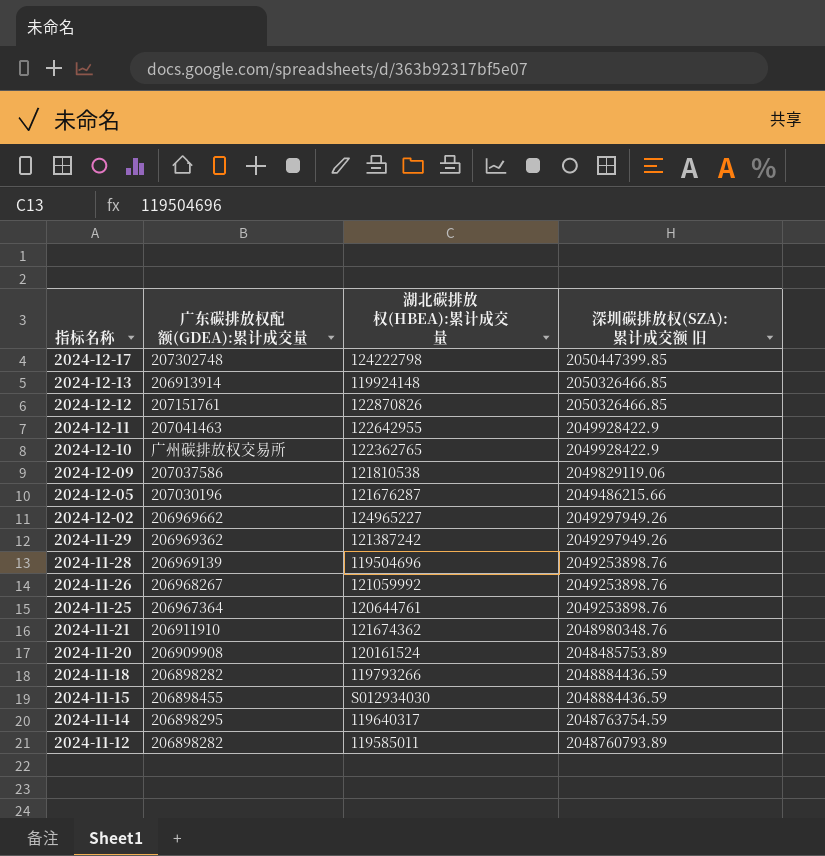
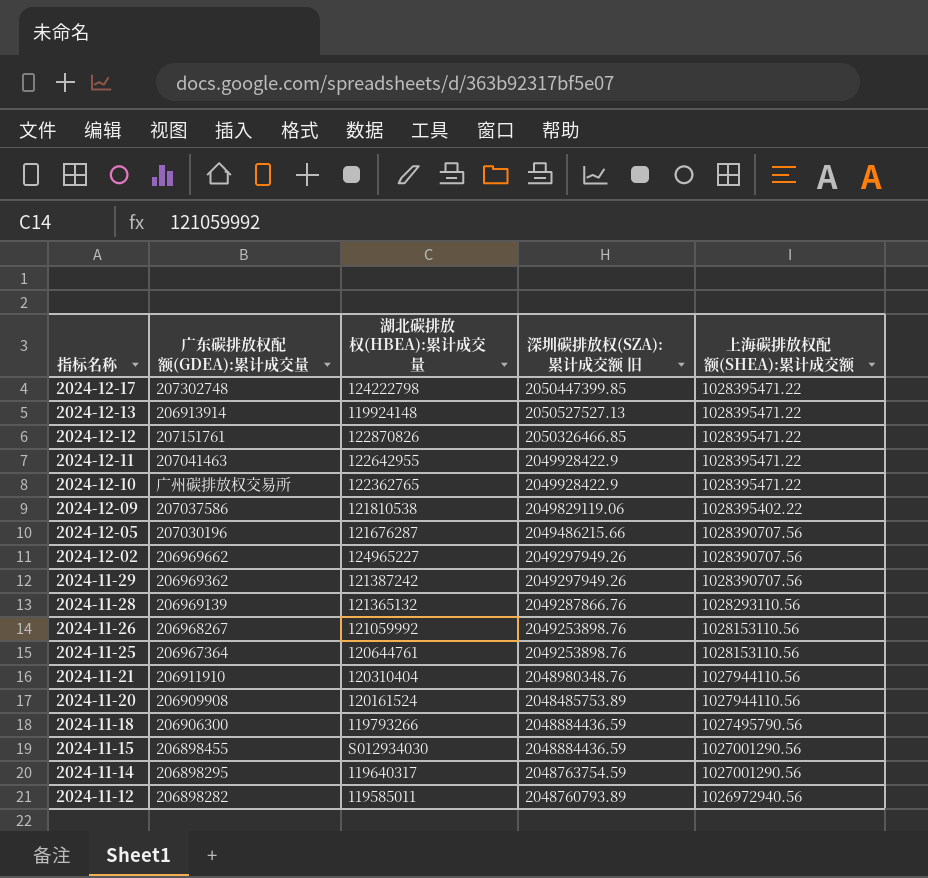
column 上海碳排放权配额(SHEA):累计成交额 | position: none -> 5
2024-12-13 | 深圳碳排放权(SZA):累计成交额 旧: 2050326466.85 -> 2050527527.13
2024-11-28 | 湖北碳排放权(HBEA):累计成交量: 119504696 -> 121365132
2024-11-28 | 深圳碳排放权(SZA):累计成交额 旧: 2049253898.76 -> 2049287866.76
2024-11-21 | 湖北碳排放权(HBEA):累计成交量: 121674362 -> 120310404
2024-11-18 | 广东碳排放权配额(GDEA):累计成交量: 206898282 -> 206906300

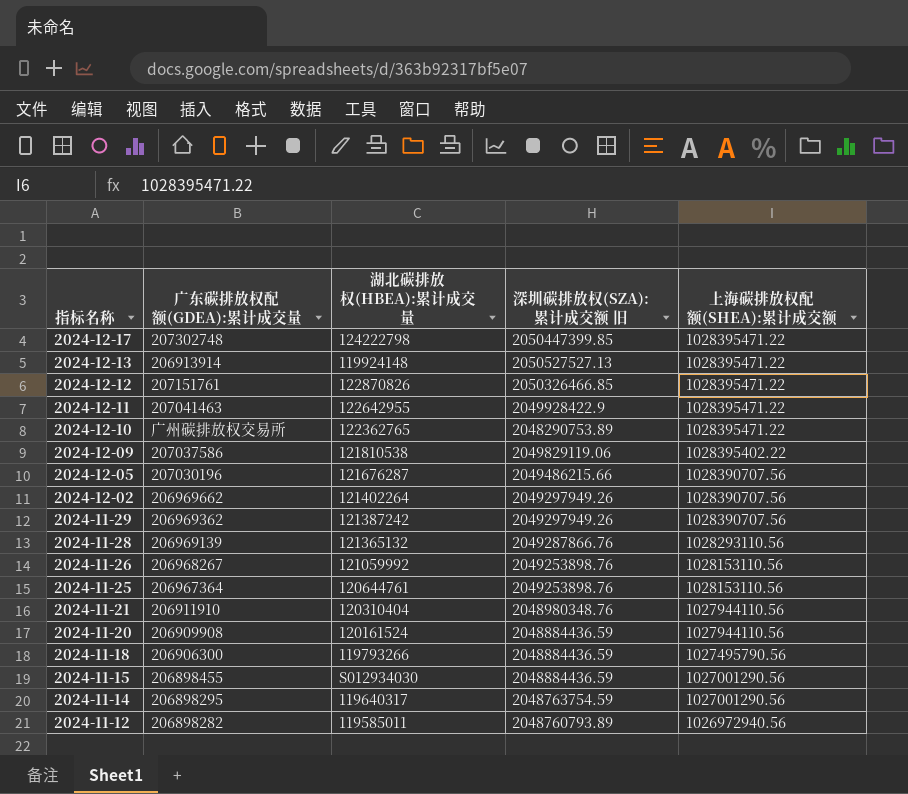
2024-12-10 | 深圳碳排放权(SZA):累计成交额 旧: 2049928422.9 -> 2048290753.89
2024-12-02 | 湖北碳排放权(HBEA):累计成交量: 124965227 -> 121402264
2024-11-20 | 深圳碳排放权(SZA):累计成交额 旧: 2048485753.89 -> 2048884436.59

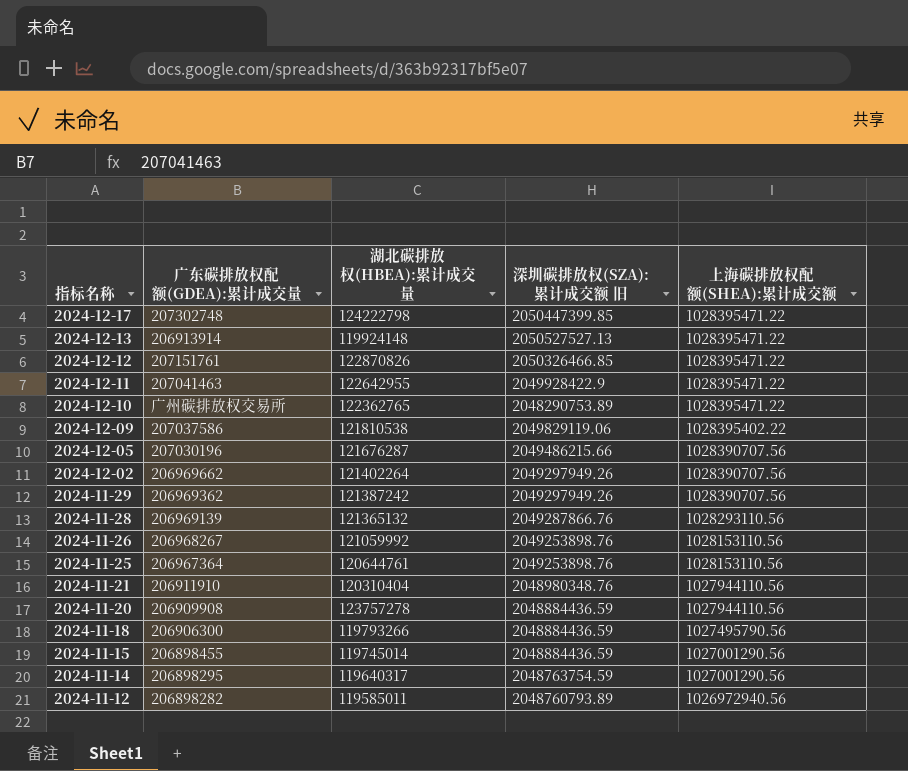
2024-11-20 | 湖北碳排放权(HBEA):累计成交量: 120161524 -> 123757278
2024-11-15 | 湖北碳排放权(HBEA):累计成交量: S012934030 -> 119745014

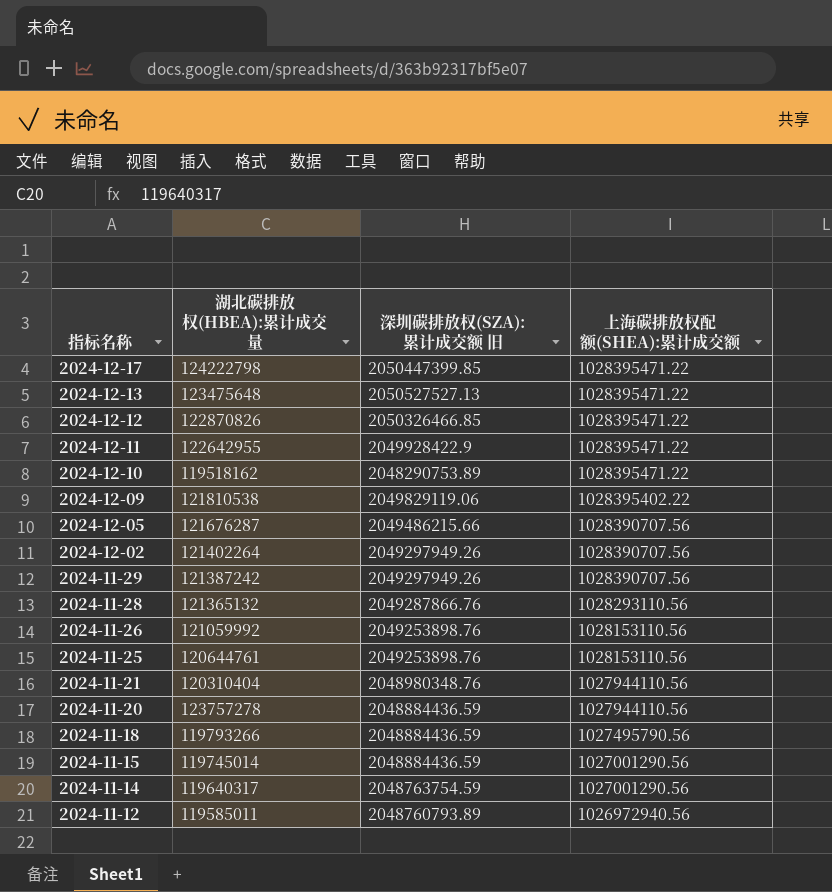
column 广东碳排放权配额(GDEA):累计成交量 | position: 2 -> none
2024-12-13 | 湖北碳排放权(HBEA):累计成交量: 119924148 -> 123475648
2024-12-10 | 湖北碳排放权(HBEA):累计成交量: 122362765 -> 119518162

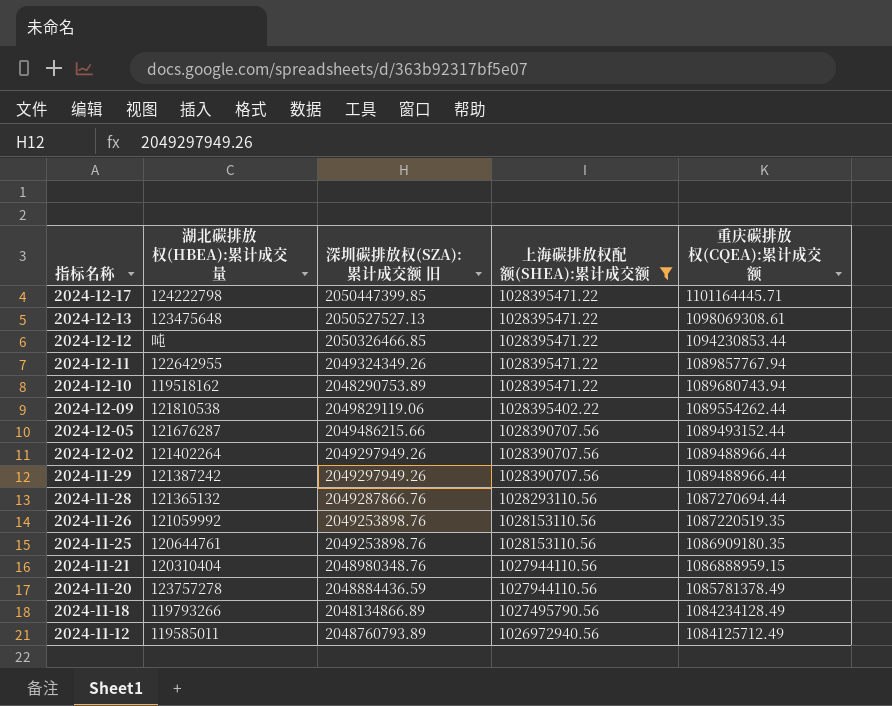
filter: none -> 上海碳排放权配额(SHEA):累计成交额 != 1027001290.56
column 重庆碳排放权(CQEA):累计成交额 | position: none -> 5
2024-12-12 | 湖北碳排放权(HBEA):累计成交量: 122870826 -> 吨
2024-12-11 | 深圳碳排放权(SZA):累计成交额 旧: 2049928422.9 -> 2049324349.26
2024-11-18 | 深圳碳排放权(SZA):累计成交额 旧: 2048884436.59 -> 2048134866.89

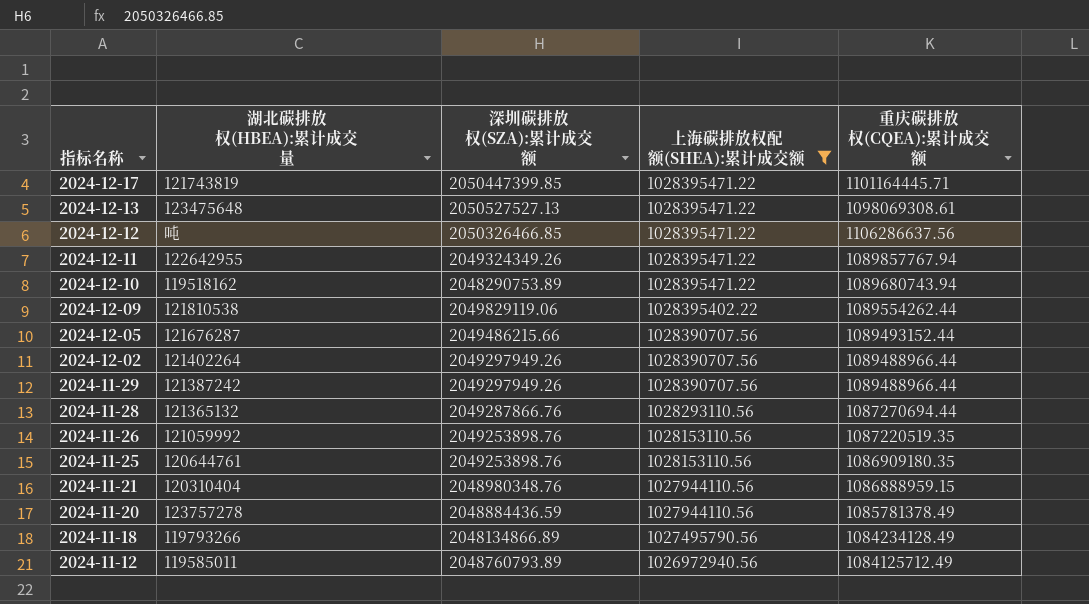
column name: 深圳碳排放权(SZA):累计成交额 旧 -> 深圳碳排放权(SZA):累计成交额
2024-12-17 | 湖北碳排放权(HBEA):累计成交量: 124222798 -> 121743819
2024-12-12 | 重庆碳排放权(CQEA):累计成交额: 1094230853.44 -> 1106286637.56

